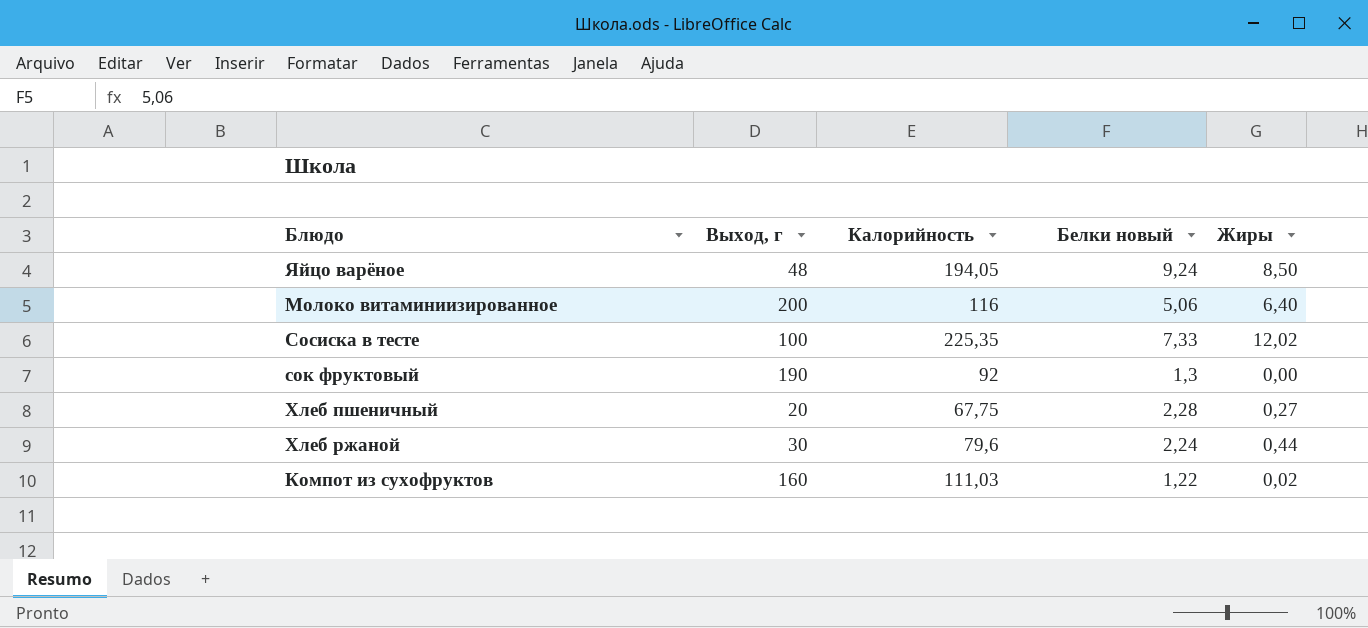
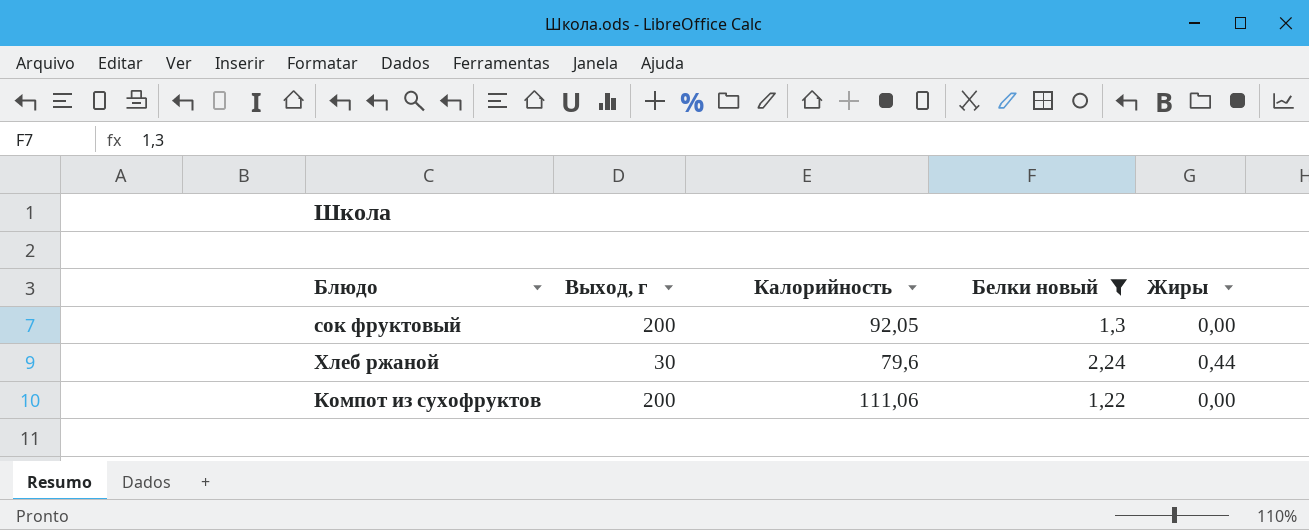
filter: none -> Белки новый <= 2,24
сок фруктовый | Выход, г: 190 -> 200
сок фруктовый | Калорийность: 92 -> 92,05
Компот из сухофруктов | Выход, г: 160 -> 200
Компот из сухофруктов | Калорийность: 111,03 -> 111,06
Компот из сухофруктов | Жиры: 0,02 -> 0,00

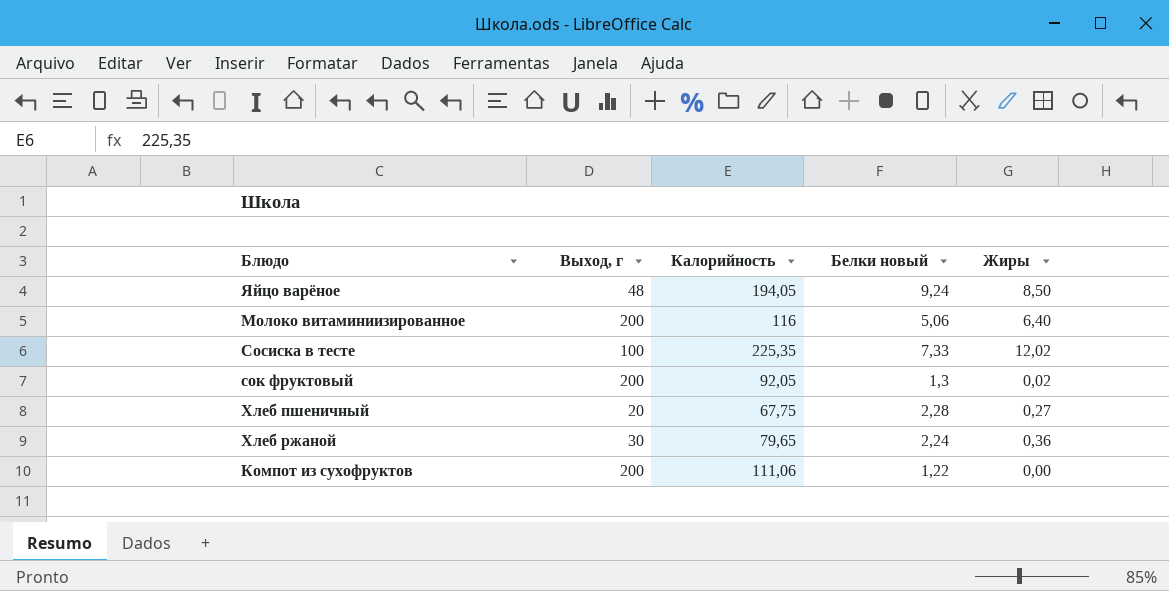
filter: Белки новый <= 2,24 -> none
сок фруктовый | Жиры: 0,00 -> 0,02
Хлеб ржаной | Калорийность: 79,6 -> 79,65
Хлеб ржаной | Жиры: 0,44 -> 0,36

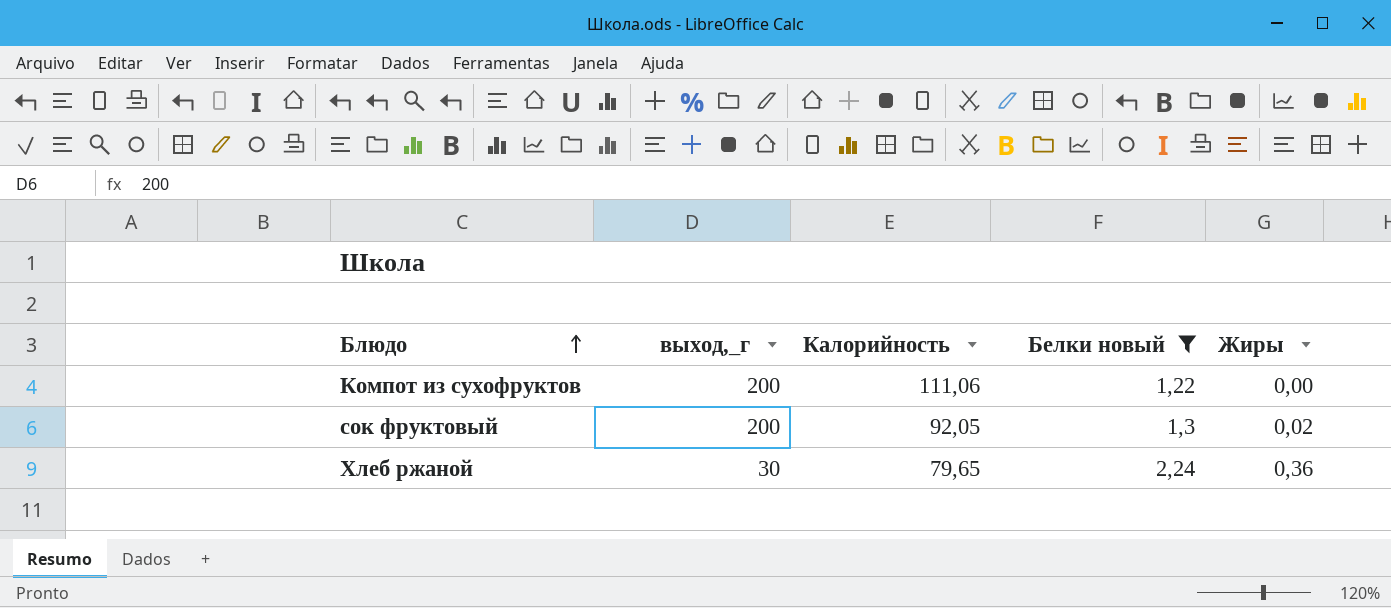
filter: none -> Белки новый <= 2,24
row order: none -> Блюдо ascending
column name: Выход, г -> выход,_г

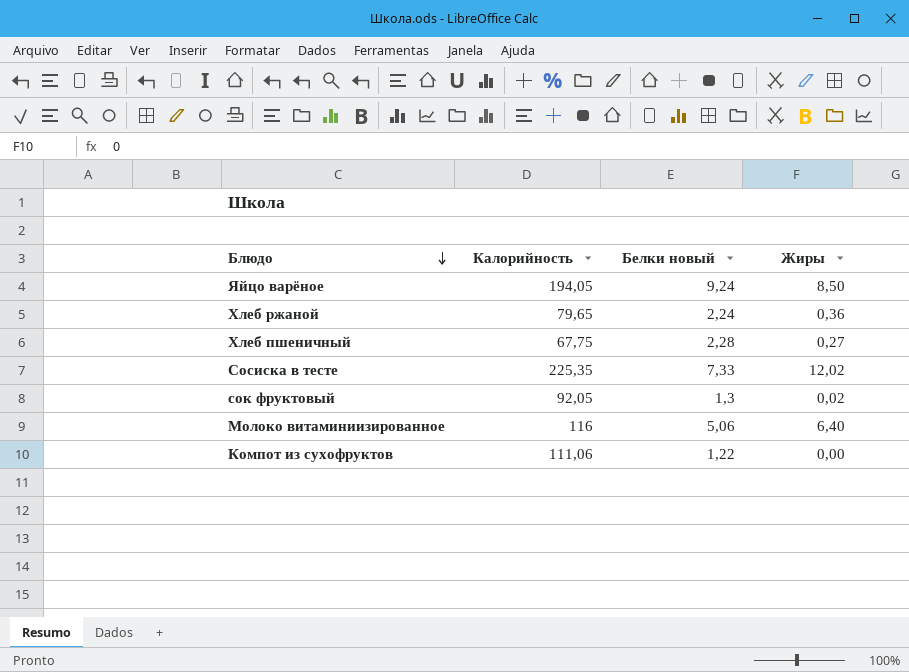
filter: Белки новый <= 2,24 -> none
row order: Блюдо ascending -> Блюдо descending
column выход,_г | position: 2 -> none

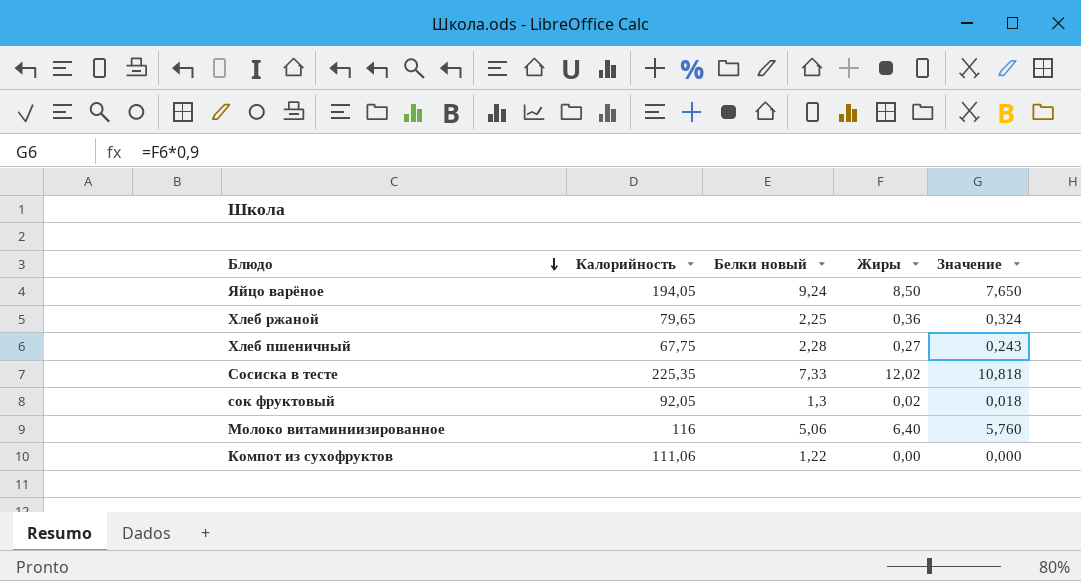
column Значение | formula: none -> [Жиры] * 0,9
Хлеб ржаной | Белки новый: 2,24 -> 2,25

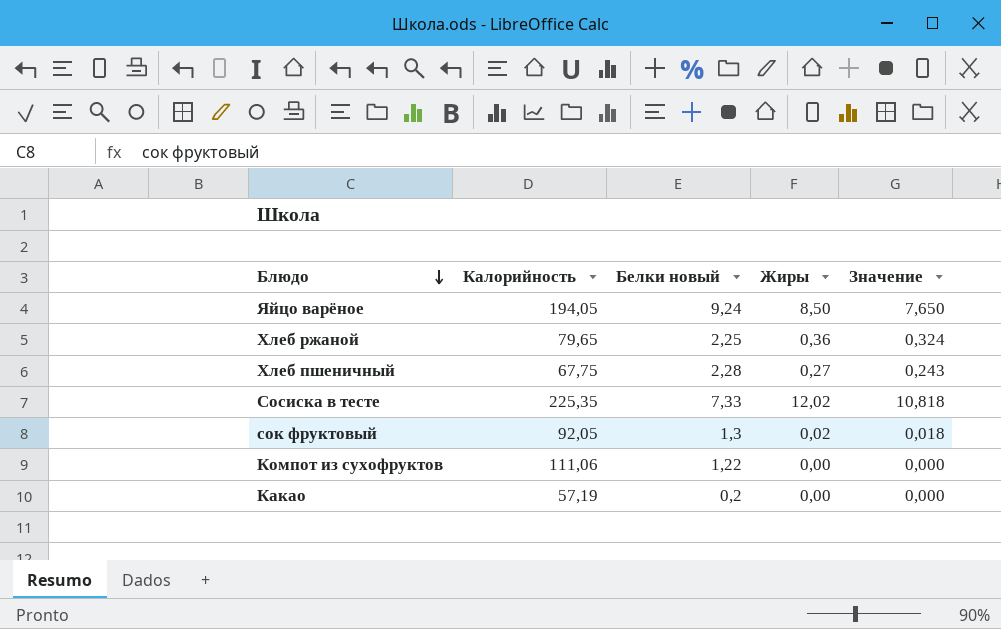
row Молоко витаминиизированное: 116 | 5,06 | 6,40 | 5,760 -> none
row Какао: none -> 57,19 | 0,2 | 0,00 | 0,000

